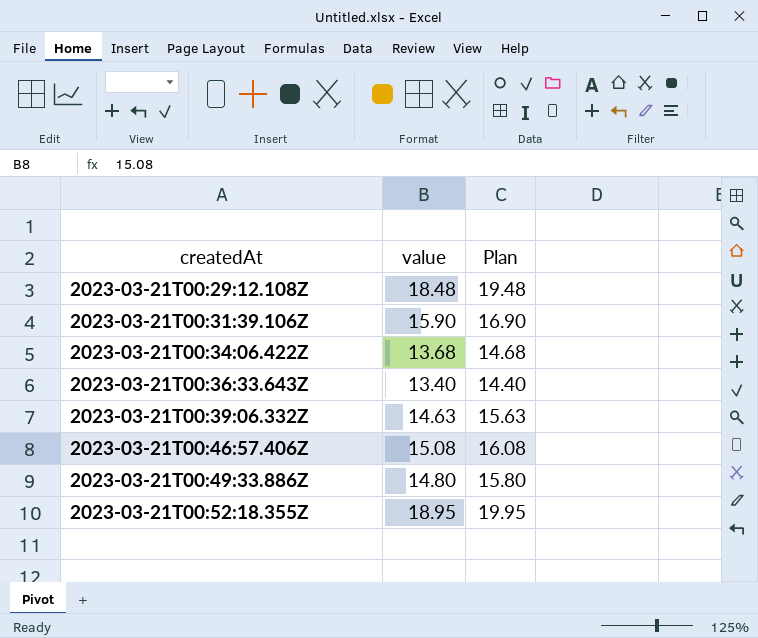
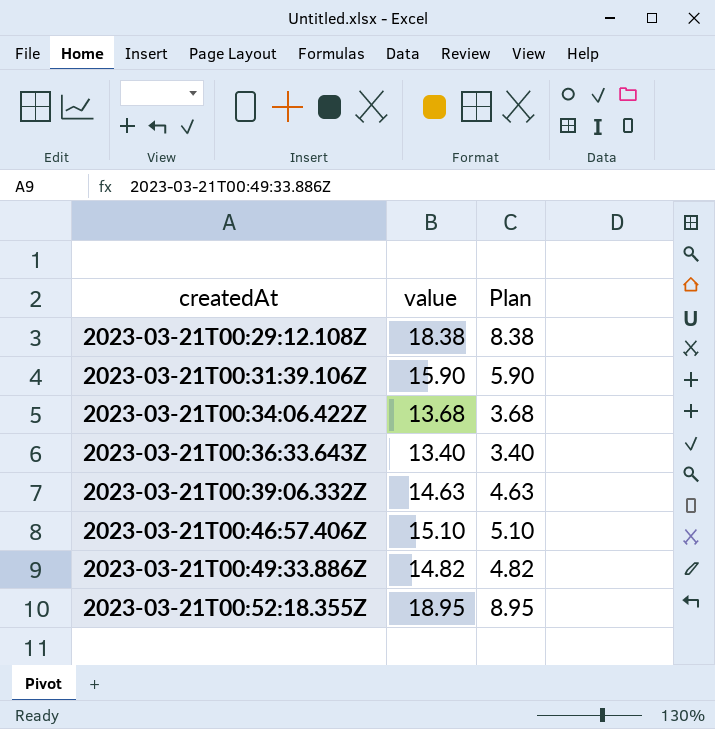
column Plan | formula: [value] + 1 -> [value] - 10
2023-03-21T00:29:12.108Z | value: 18.48 -> 18.38
2023-03-21T00:46:57.406Z | value: 15.08 -> 15.10
2023-03-21T00:49:33.886Z | value: 14.80 -> 14.82

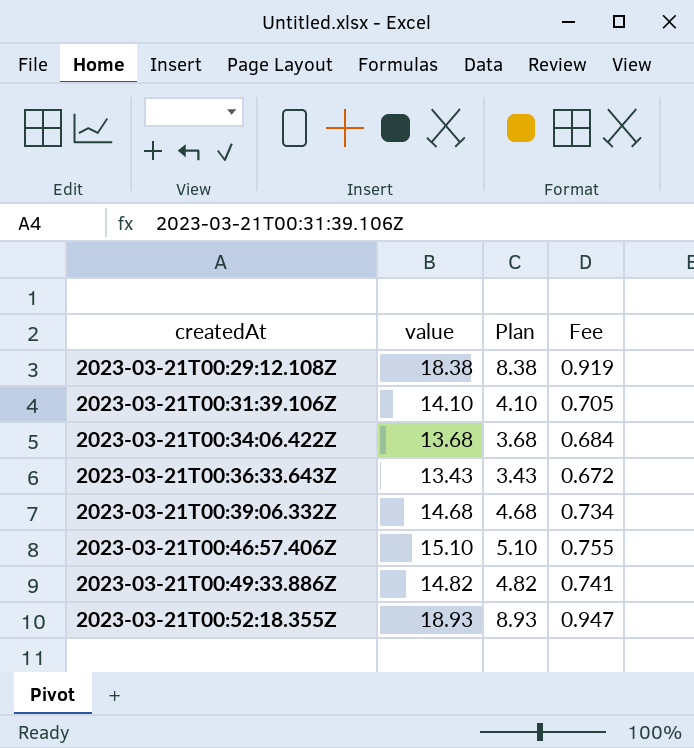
column Fee | formula: none -> [value] * 0.05
2023-03-21T00:31:39.106Z | value: 15.90 -> 14.10
2023-03-21T00:31:39.106Z | Plan: 5.90 -> 4.10
2023-03-21T00:36:33.643Z | value: 13.40 -> 13.43
2023-03-21T00:36:33.643Z | Plan: 3.40 -> 3.43
2023-03-21T00:39:06.332Z | value: 14.63 -> 14.68
2023-03-21T00:39:06.332Z | Plan: 4.63 -> 4.68
2023-03-21T00:52:18.355Z | value: 18.95 -> 18.93
2023-03-21T00:52:18.355Z | Plan: 8.95 -> 8.93

